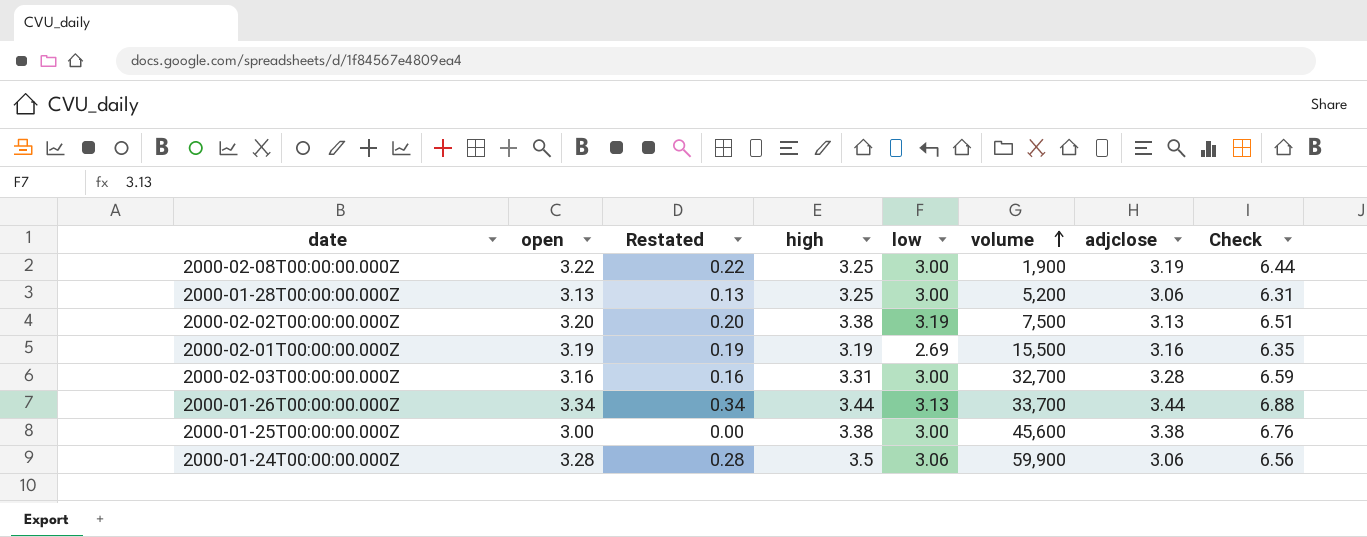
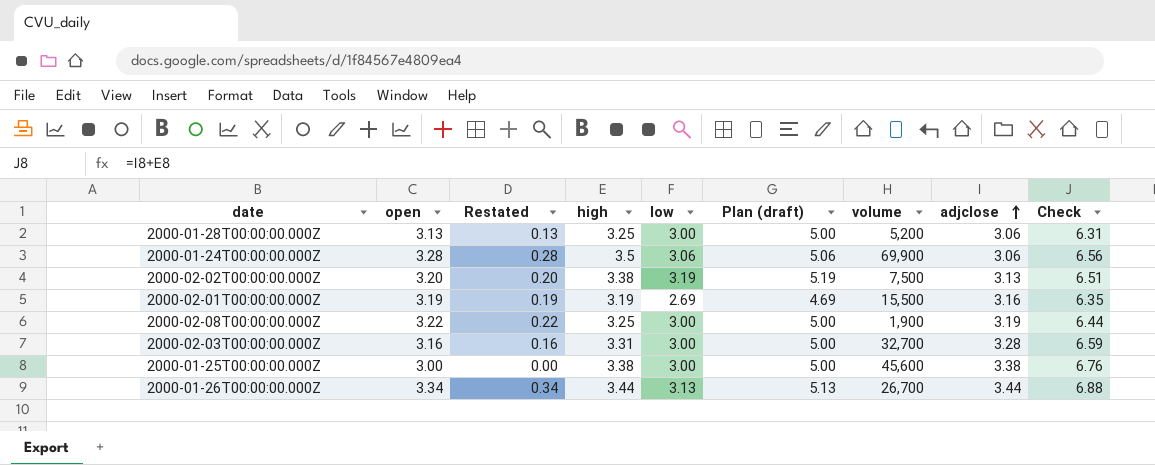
row order: volume ascending -> adjclose ascending
column Plan (draft) | formula: none -> [low] + 2
2000-01-24T00:00:00.000Z | volume: 59,900 -> 69,900
2000-01-26T00:00:00.000Z | volume: 33,700 -> 26,700

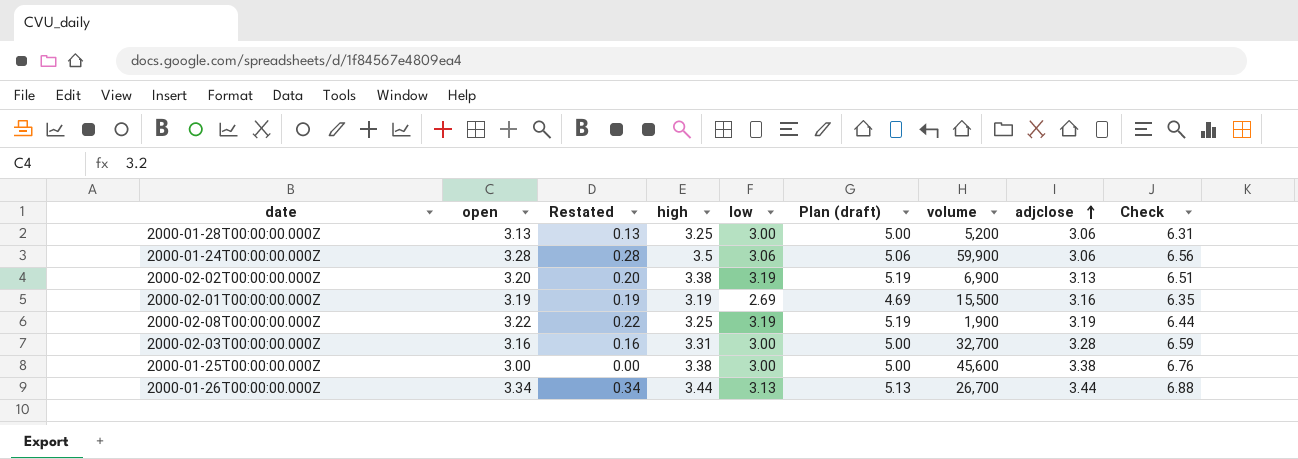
2000-01-24T00:00:00.000Z | volume: 69,900 -> 59,900
2000-02-02T00:00:00.000Z | volume: 7,500 -> 6,900
2000-02-08T00:00:00.000Z | low: 3.00 -> 3.19
2000-02-08T00:00:00.000Z | Plan (draft): 5.00 -> 5.19

